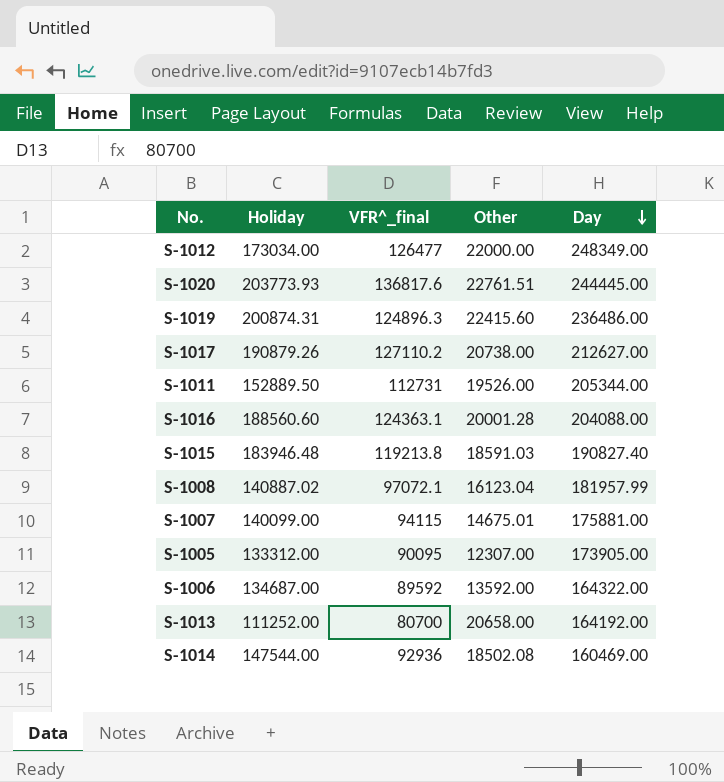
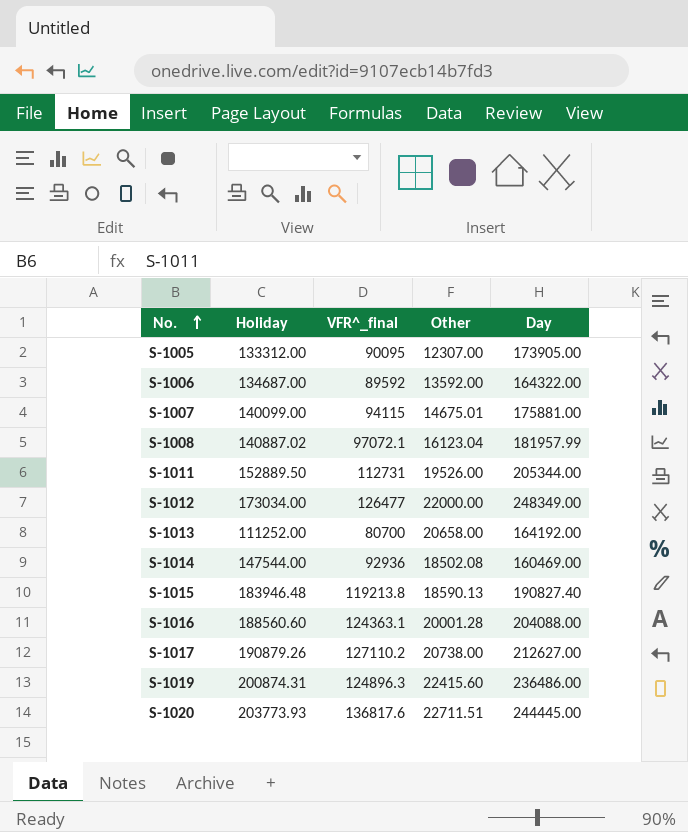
row order: Day descending -> No. ascending
S-1015 | Other: 18591.03 -> 18590.13
S-1020 | Other: 22761.51 -> 22711.51

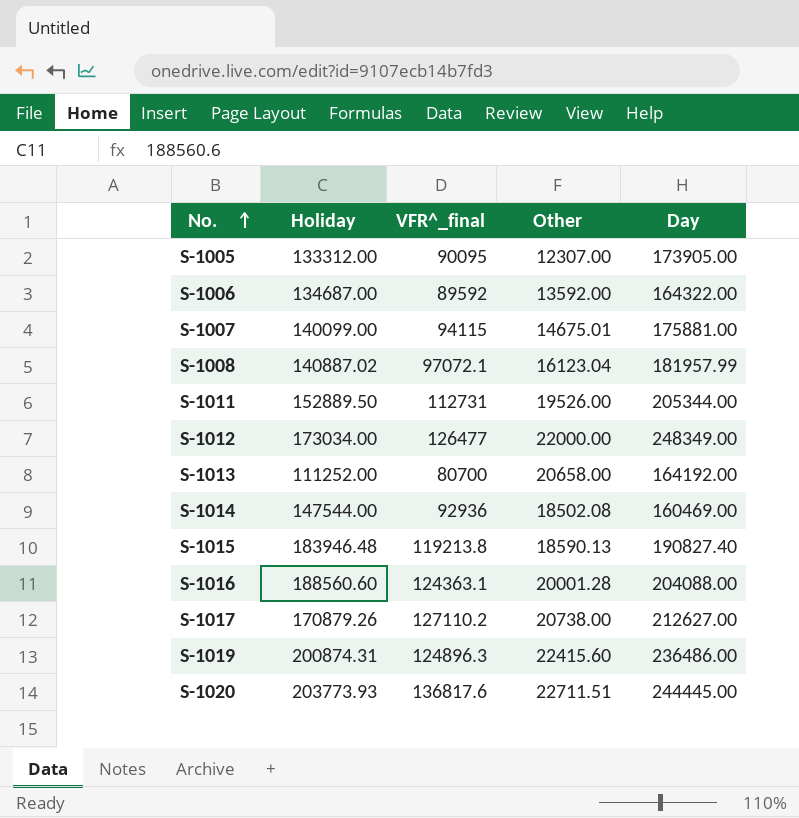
S-1017 | Holiday: 190879.26 -> 170879.26

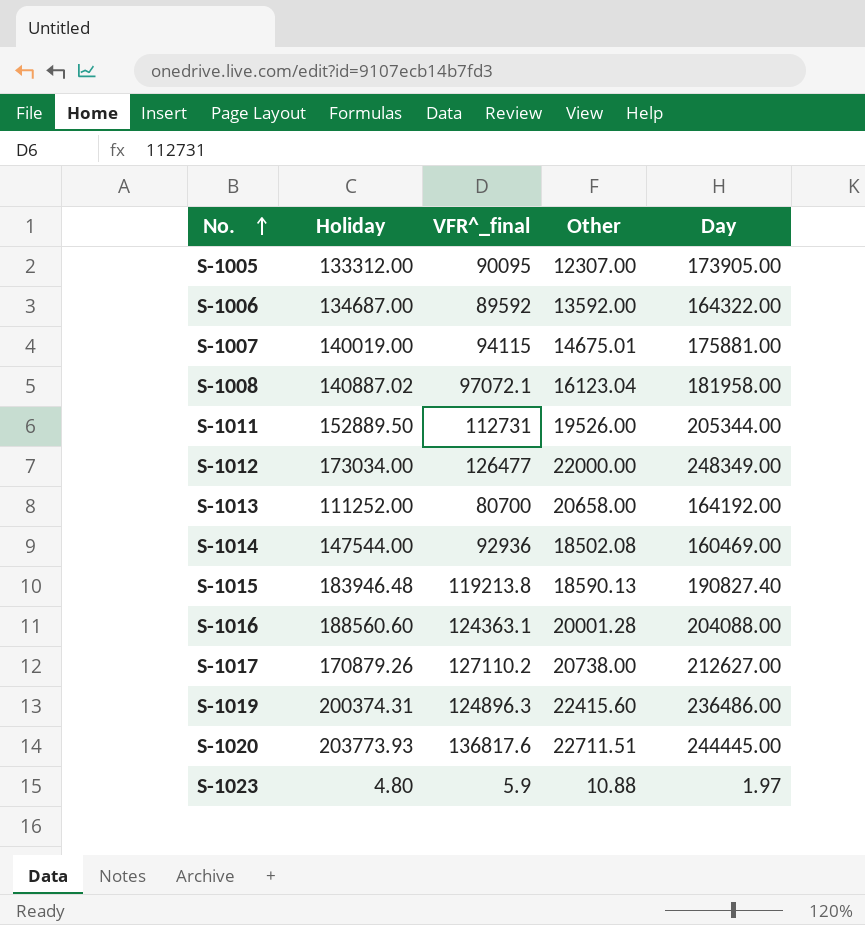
S-1007 | Holiday: 140099.00 -> 140019.00
S-1008 | Day: 181957.99 -> 181958.00
S-1019 | Holiday: 200874.31 -> 200374.31
row S-1023: none -> 4.80 | 5.9 | 10.88 | 1.97

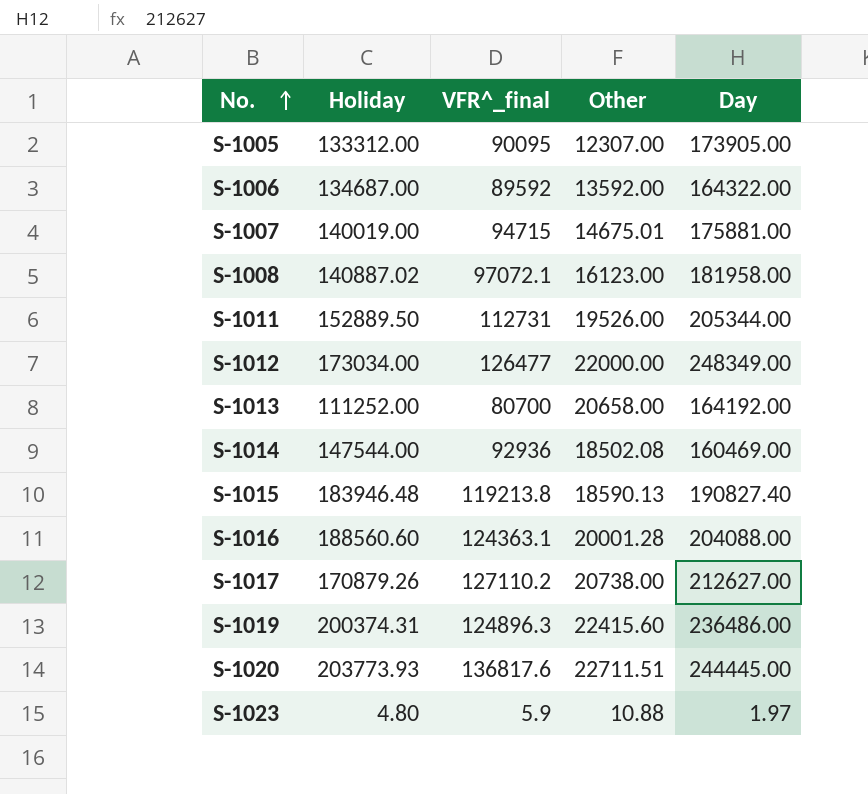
S-1007 | VFR^_final: 94115 -> 94715
S-1008 | Other: 16123.04 -> 16123.00

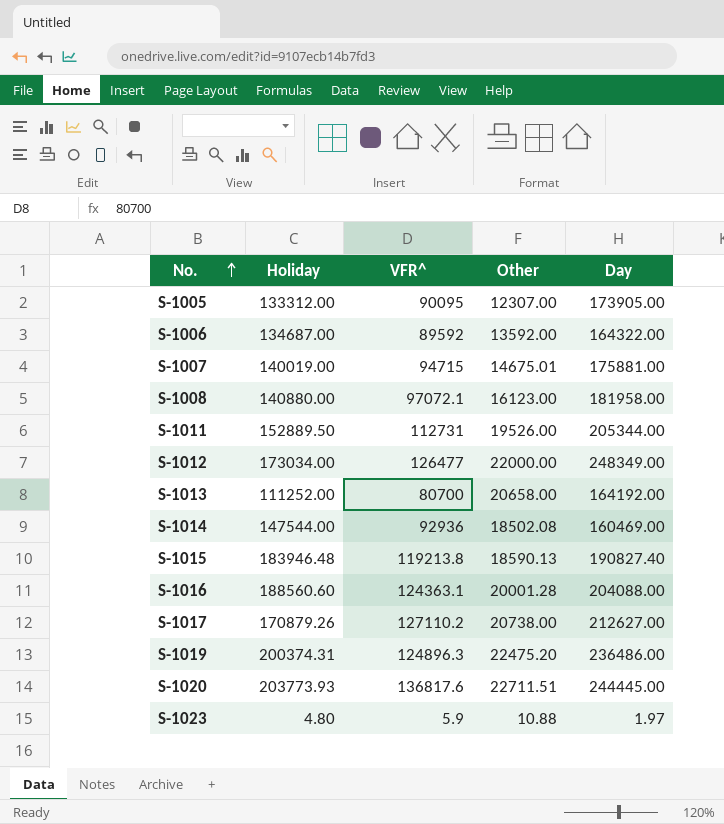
column name: VFR^_final -> VFR^
S-1008 | Holiday: 140887.02 -> 140880.00
S-1019 | Other: 22415.60 -> 22475.20

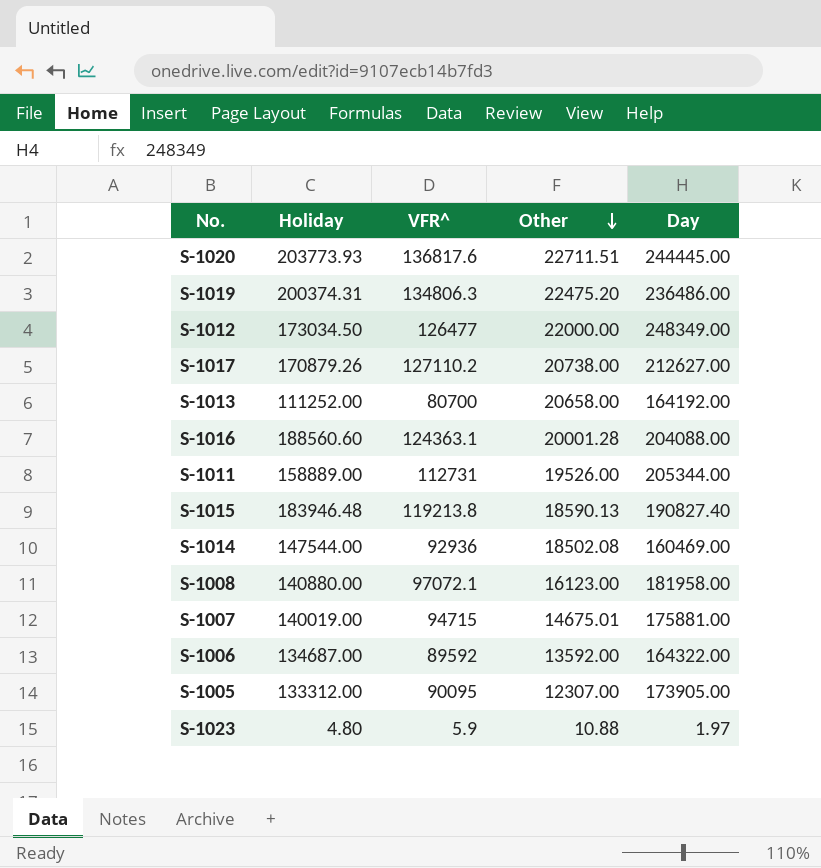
row order: No. ascending -> Other descending
S-1019 | VFR^: 124896.3 -> 134806.3
S-1012 | Holiday: 173034.00 -> 173034.50
S-1011 | Holiday: 152889.50 -> 158889.00

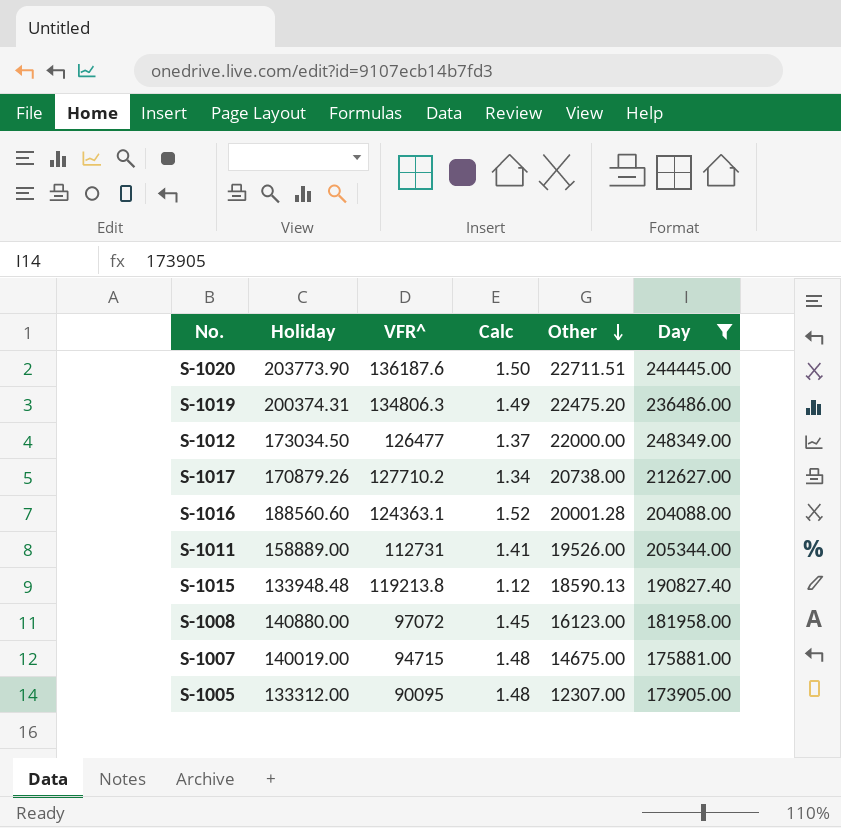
filter: none -> Day >= 173905.00
column Calc | formula: none -> [Holiday] / [VFR^]
S-1020 | Holiday: 203773.93 -> 203773.90
S-1020 | VFR^: 136817.6 -> 136187.6
S-1017 | VFR^: 127110.2 -> 127710.2
S-1015 | Holiday: 183946.48 -> 133948.48
S-1008 | VFR^: 97072.1 -> 97072
S-1007 | Other: 14675.01 -> 14675.00

